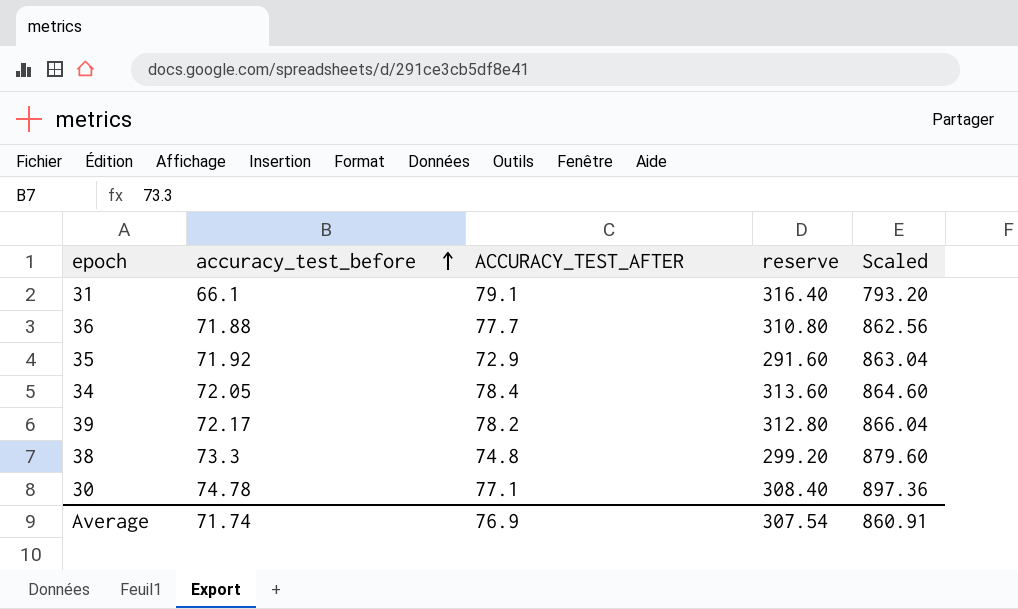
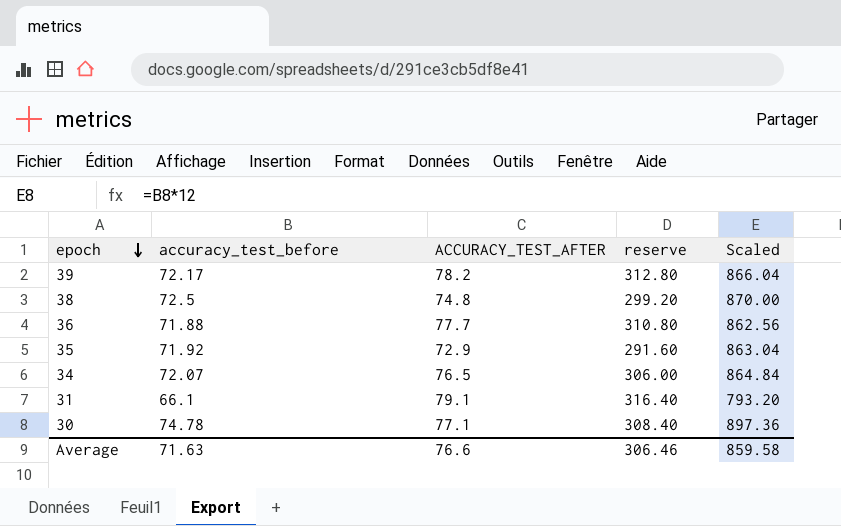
row order: accuracy_test_before ascending -> epoch descending
38 | accuracy_test_before: 73.3 -> 72.5
38 | Scaled: 879.60 -> 870.00
34 | accuracy_test_before: 72.05 -> 72.07
34 | ACCURACY_TEST_AFTER: 78.4 -> 76.5
34 | reserve: 313.60 -> 306.00
34 | Scaled: 864.60 -> 864.84
Average | accuracy_test_before: 71.74 -> 71.63
Average | ACCURACY_TEST_AFTER: 76.9 -> 76.6
Average | reserve: 307.54 -> 306.46
Average | Scaled: 860.91 -> 859.58

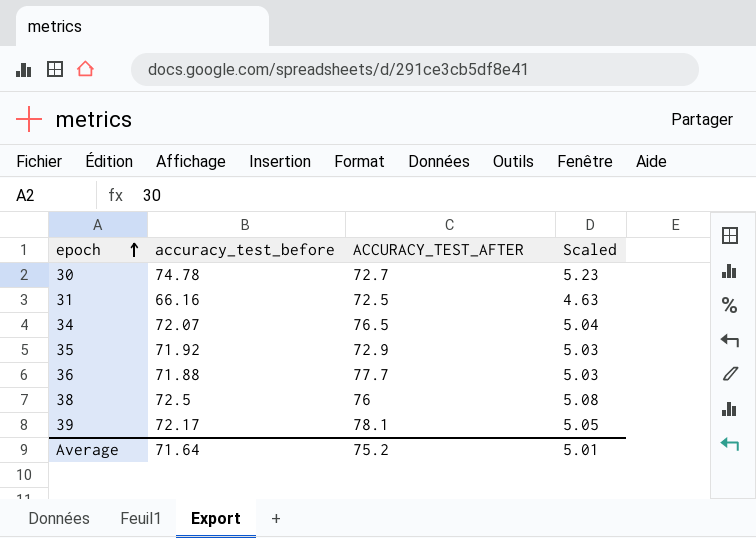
row order: epoch descending -> epoch ascending
column reserve | formula: [ACCURACY_TEST_AFTER] * 4 -> none
column Scaled | formula: [accuracy_test_before] * 12 -> [accuracy_test_before] * 0.07
30 | ACCURACY_TEST_AFTER: 77.1 -> 72.7
31 | accuracy_test_before: 66.1 -> 66.16
31 | ACCURACY_TEST_AFTER: 79.1 -> 72.5
38 | ACCURACY_TEST_AFTER: 74.8 -> 76
39 | ACCURACY_TEST_AFTER: 78.2 -> 78.1
Average | accuracy_test_before: 71.63 -> 71.64
Average | ACCURACY_TEST_AFTER: 76.6 -> 75.2
Average | Scaled: 859.58 -> 5.01

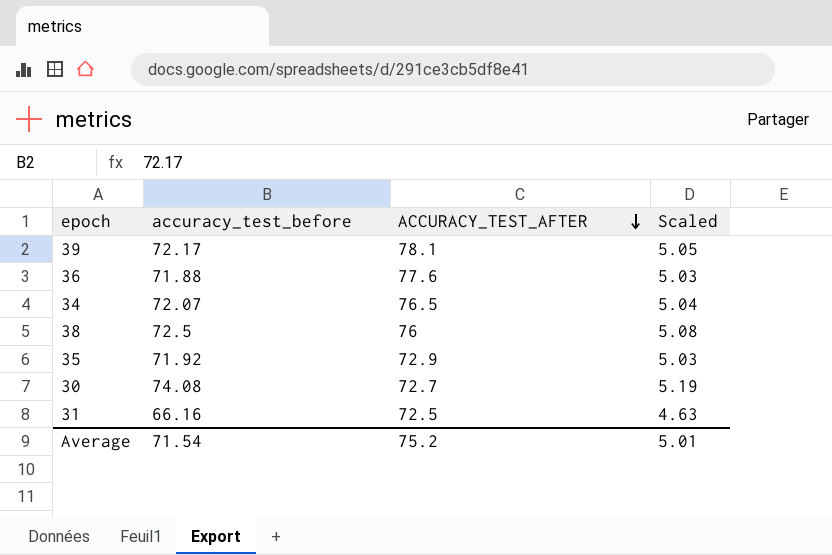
row order: epoch ascending -> ACCURACY_TEST_AFTER descending
36 | ACCURACY_TEST_AFTER: 77.7 -> 77.6
30 | accuracy_test_before: 74.78 -> 74.08
30 | Scaled: 5.23 -> 5.19
Average | accuracy_test_before: 71.64 -> 71.54

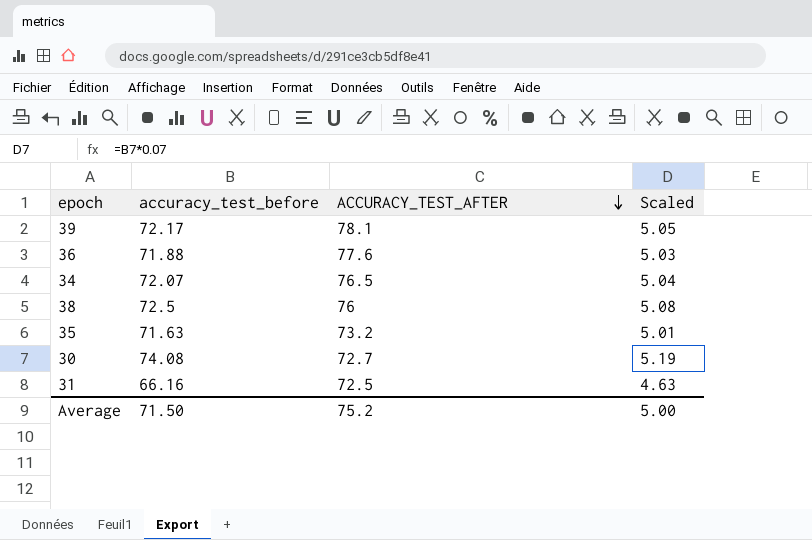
35 | accuracy_test_before: 71.92 -> 71.63
35 | ACCURACY_TEST_AFTER: 72.9 -> 73.2
35 | Scaled: 5.03 -> 5.01
Average | accuracy_test_before: 71.54 -> 71.50
Average | Scaled: 5.01 -> 5.00

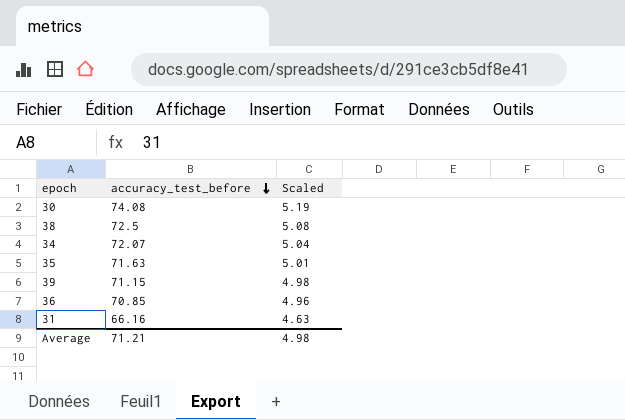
row order: ACCURACY_TEST_AFTER descending -> accuracy_test_before descending
column ACCURACY_TEST_AFTER | position: 3 -> none
39 | accuracy_test_before: 72.17 -> 71.15
39 | Scaled: 5.05 -> 4.98
36 | accuracy_test_before: 71.88 -> 70.85
36 | Scaled: 5.03 -> 4.96
Average | accuracy_test_before: 71.50 -> 71.21
Average | Scaled: 5.00 -> 4.98

